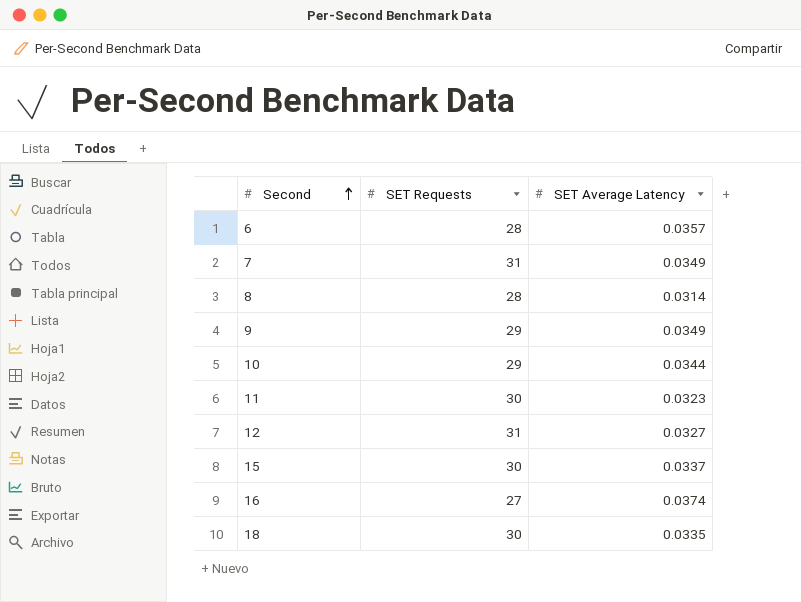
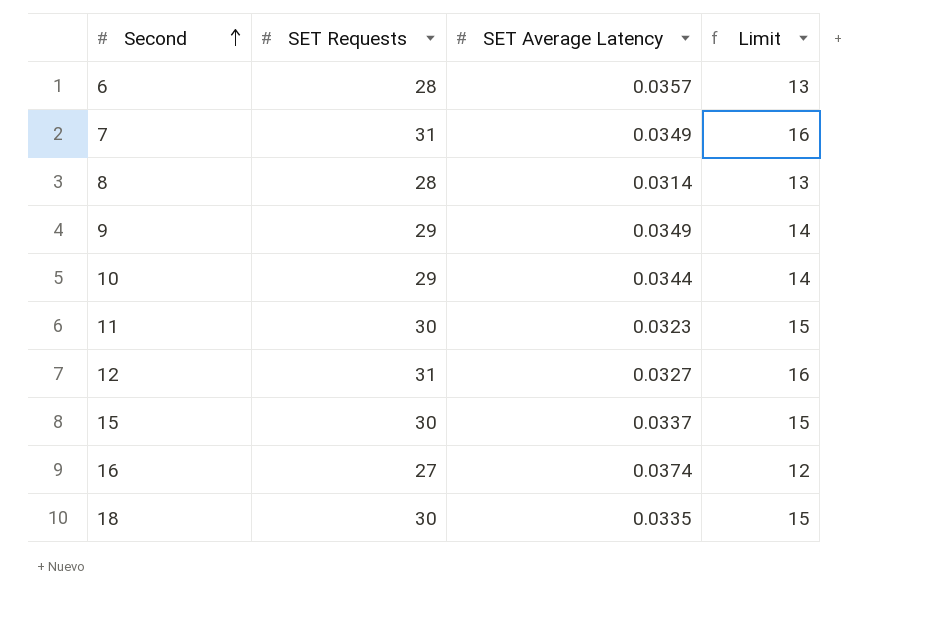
column Limit | formula: none -> [SET Requests] - 15

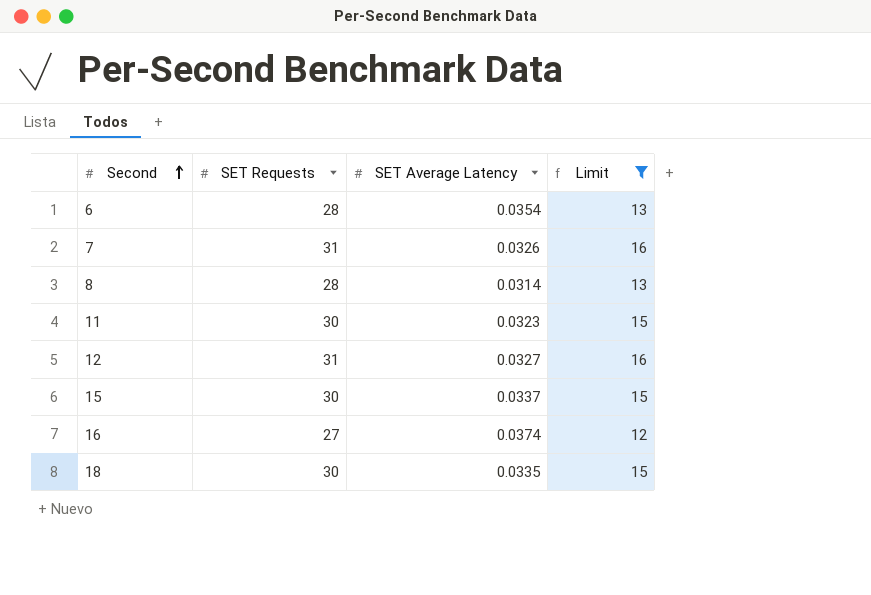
filter: none -> Limit != 14
6 | SET Average Latency: 0.0357 -> 0.0354
7 | SET Average Latency: 0.0349 -> 0.0326

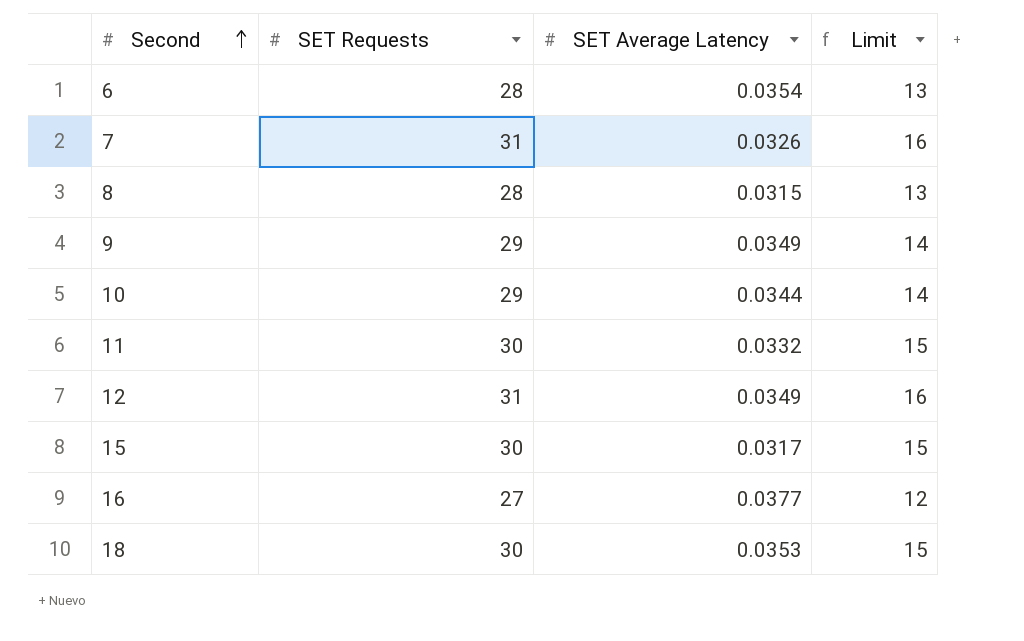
filter: Limit != 14 -> none
8 | SET Average Latency: 0.0314 -> 0.0315
11 | SET Average Latency: 0.0323 -> 0.0332
12 | SET Average Latency: 0.0327 -> 0.0349
15 | SET Average Latency: 0.0337 -> 0.0317
16 | SET Average Latency: 0.0374 -> 0.0377
18 | SET Average Latency: 0.0335 -> 0.0353

